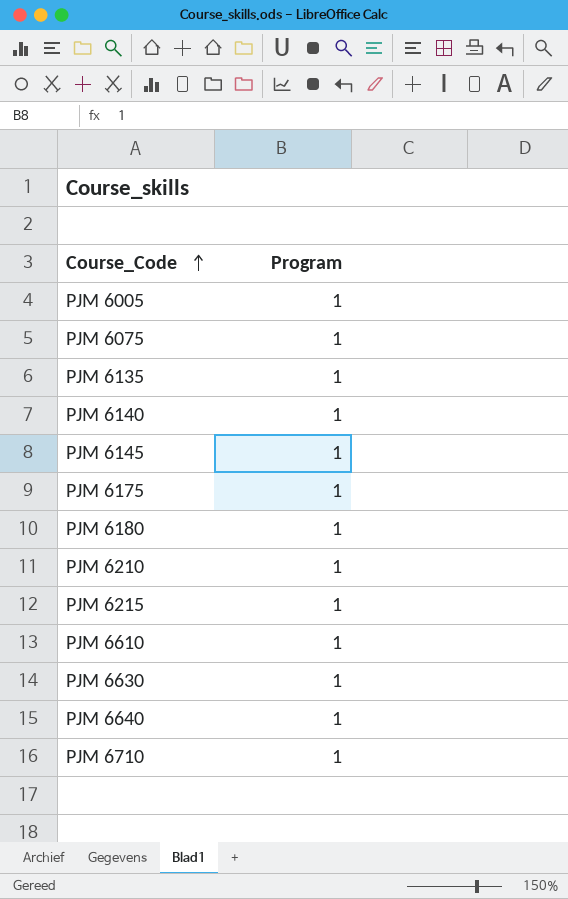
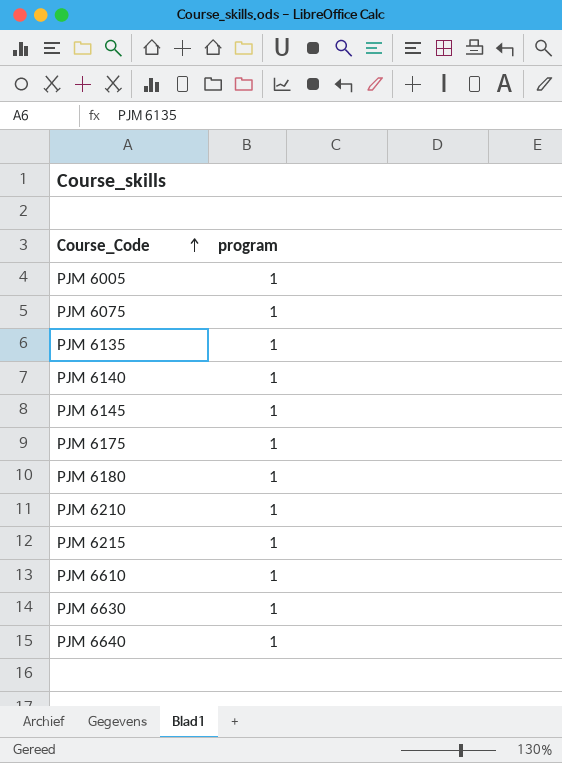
column name: Program -> program
row PJM 6710: 1 -> none

